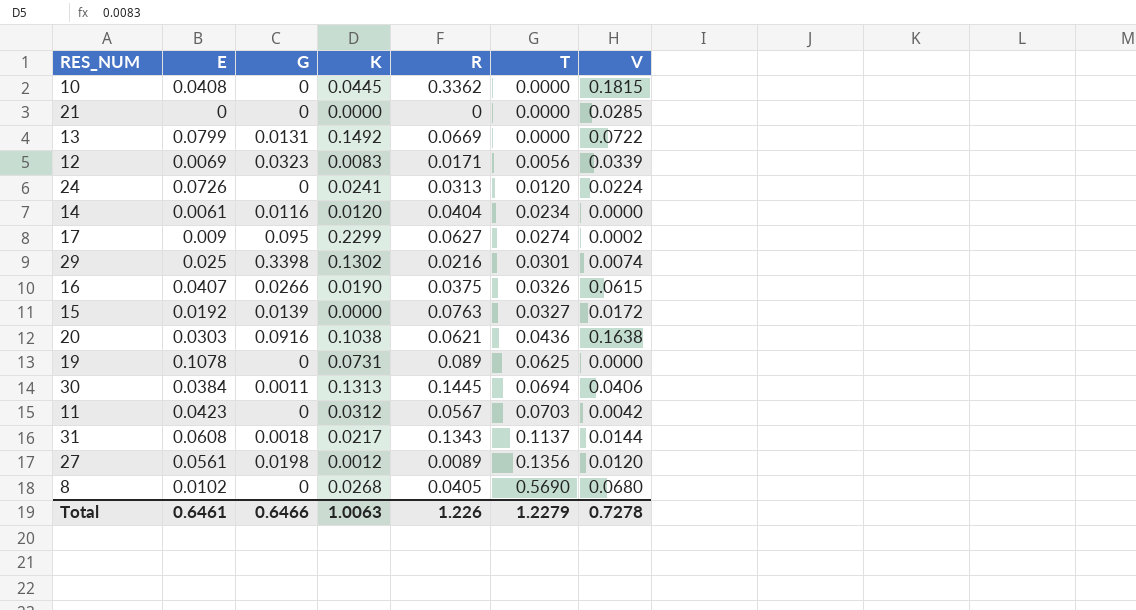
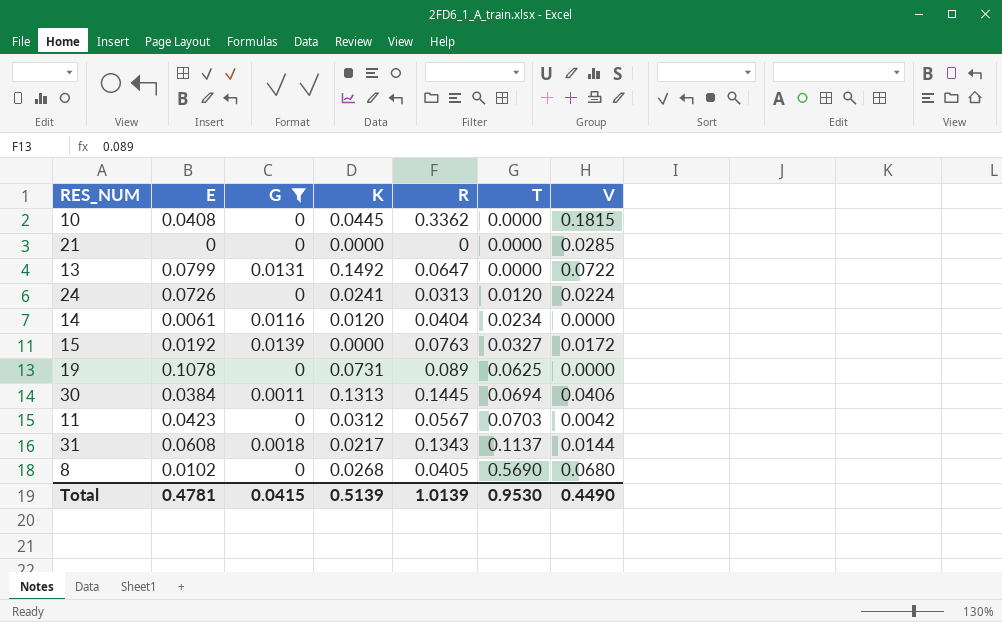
filter: none -> G <= 0.0139
13 | R: 0.0669 -> 0.0647
Total | E: 0.6461 -> 0.4781
Total | G: 0.6466 -> 0.0415
Total | K: 1.0063 -> 0.5139
Total | R: 1.226 -> 1.0139
Total | T: 1.2279 -> 0.9530
Total | V: 0.7278 -> 0.4490

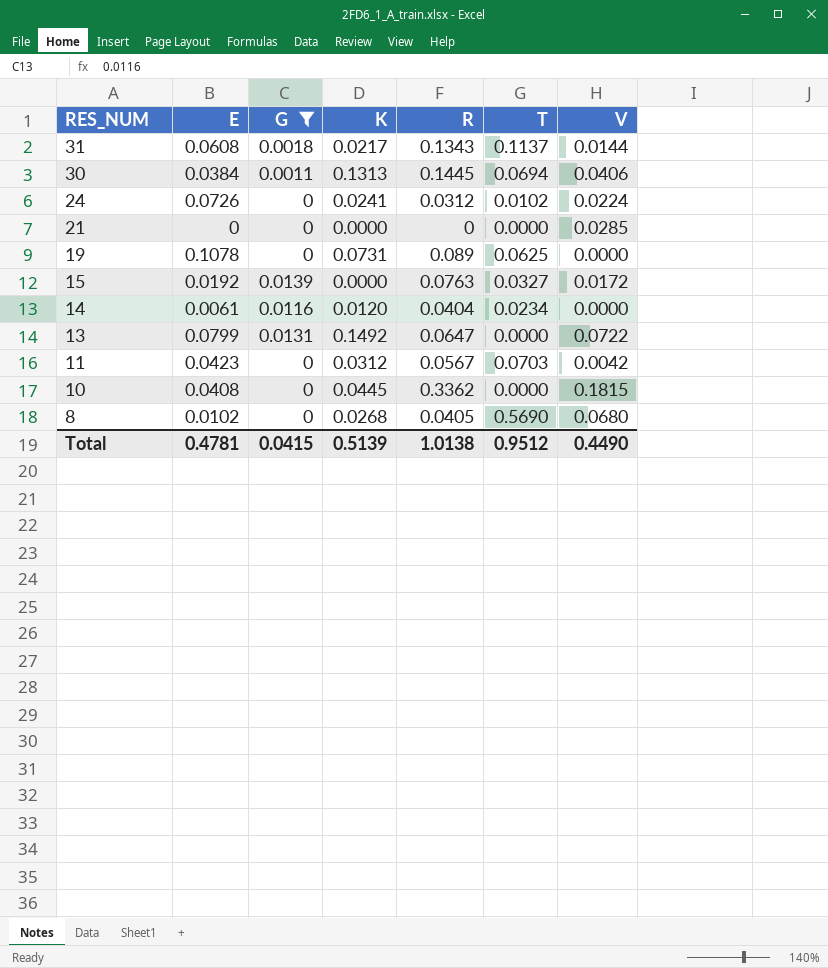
row order: T ascending -> RES_NUM descending
24 | R: 0.0313 -> 0.0312
24 | T: 0.0120 -> 0.0102
Total | R: 1.0139 -> 1.0138
Total | T: 0.9530 -> 0.9512

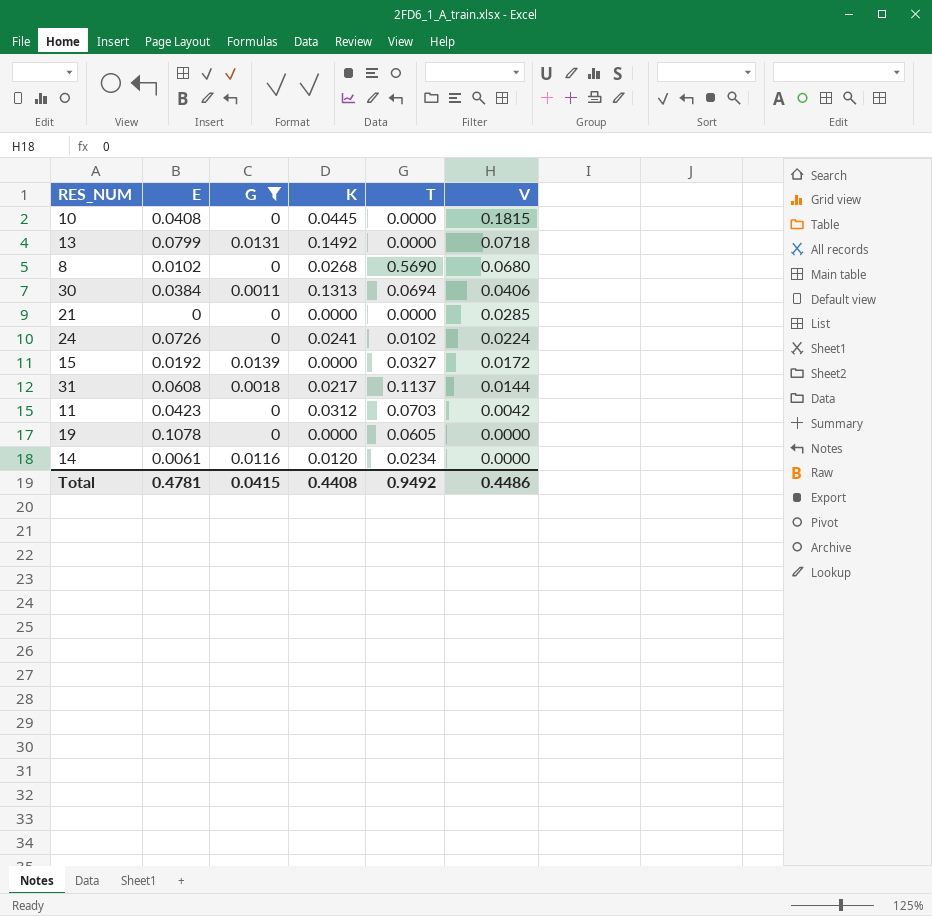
row order: RES_NUM descending -> V descending
column R | position: 5 -> none
13 | V: 0.0722 -> 0.0718
19 | K: 0.0731 -> 0.0000
19 | T: 0.0625 -> 0.0605
Total | K: 0.5139 -> 0.4408
Total | T: 0.9512 -> 0.9492
Total | V: 0.4490 -> 0.4486

